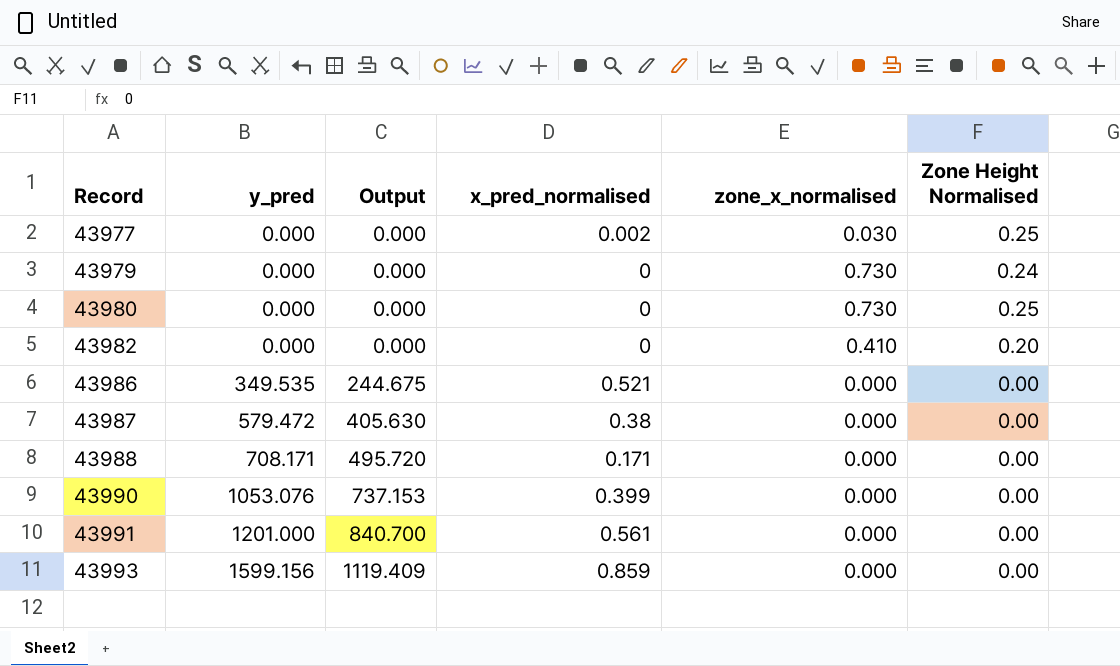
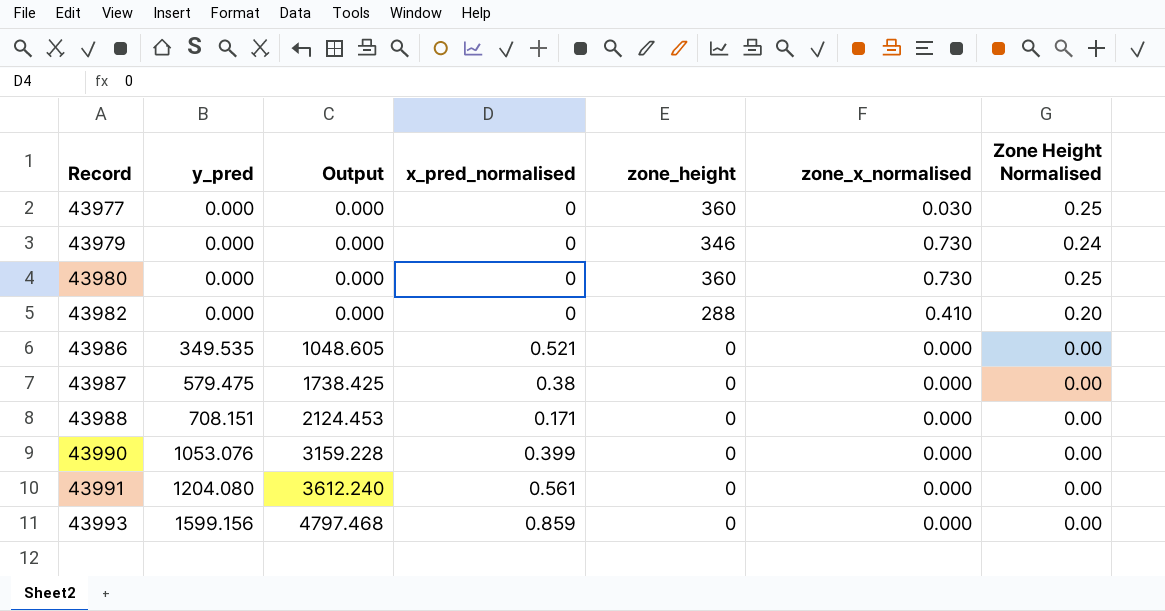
column Output | formula: [y_pred] * 0.7 -> [y_pred] * 3
column zone_height | position: none -> 5
43977 | x_pred_normalised: 0.002 -> 0
43987 | y_pred: 579.472 -> 579.475
43988 | y_pred: 708.171 -> 708.151
43991 | y_pred: 1201.000 -> 1204.080

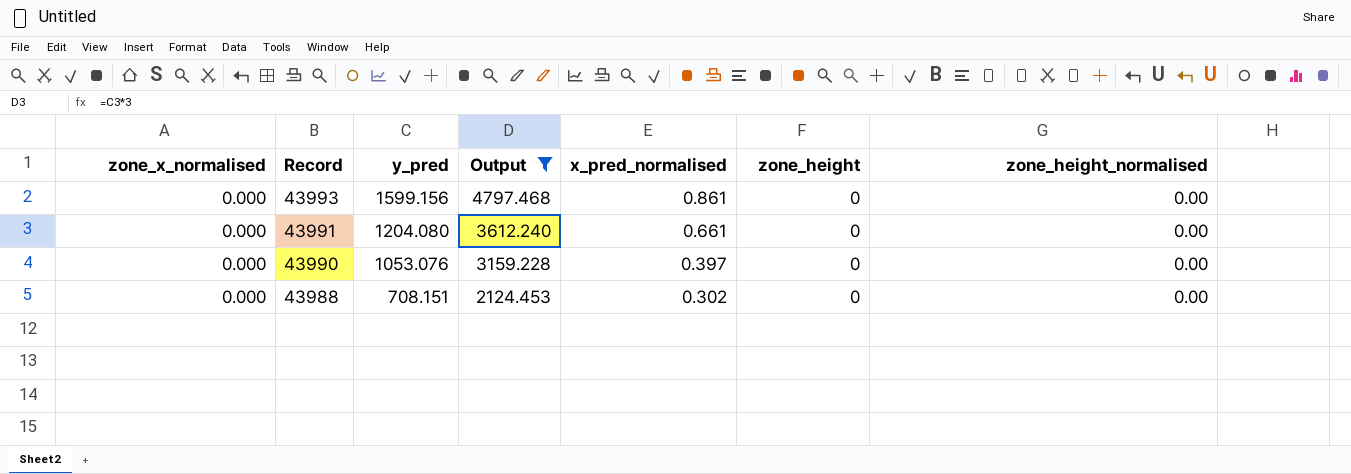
filter: none -> Output >= 2124.453
row order: Record ascending -> Record descending
column zone_x_normalised | position: 6 -> 1
column name: Zone Height Normalised -> zone_height_normalised
43993 | x_pred_normalised: 0.859 -> 0.861
43991 | x_pred_normalised: 0.561 -> 0.661
43990 | x_pred_normalised: 0.399 -> 0.397
43988 | x_pred_normalised: 0.171 -> 0.302

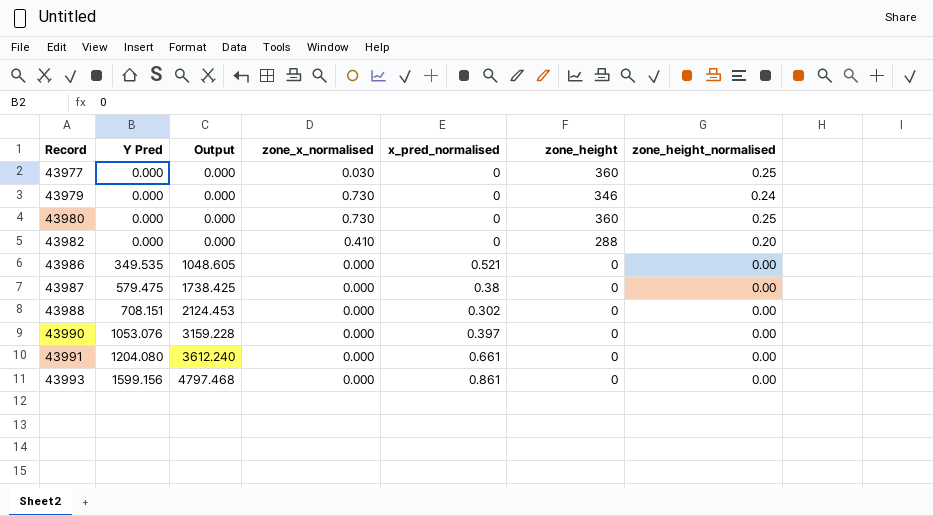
filter: Output >= 2124.453 -> none
row order: Record descending -> Record ascending
column name: y_pred -> Y Pred
column zone_x_normalised | position: 1 -> 4

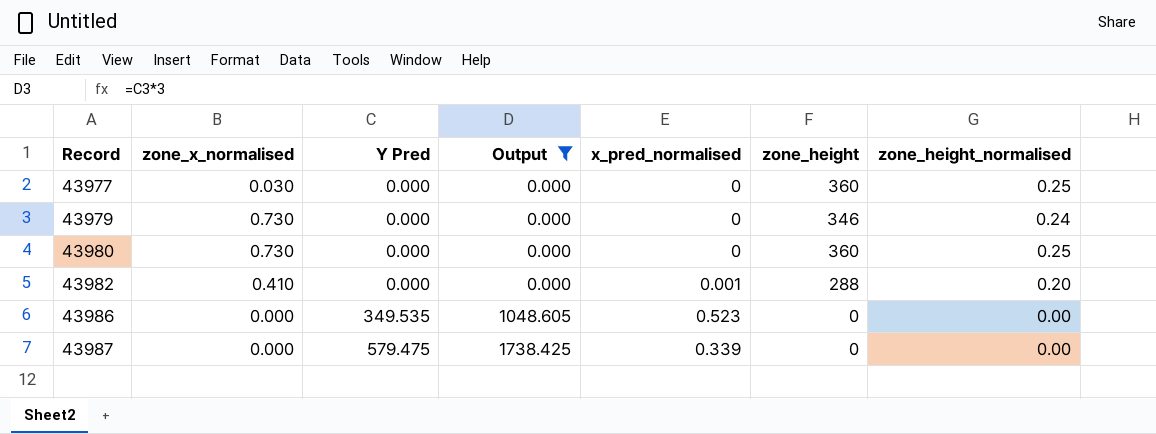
filter: none -> Output <= 1738.425
column zone_x_normalised | position: 4 -> 2
43982 | x_pred_normalised: 0 -> 0.001
43986 | x_pred_normalised: 0.521 -> 0.523
43987 | x_pred_normalised: 0.38 -> 0.339

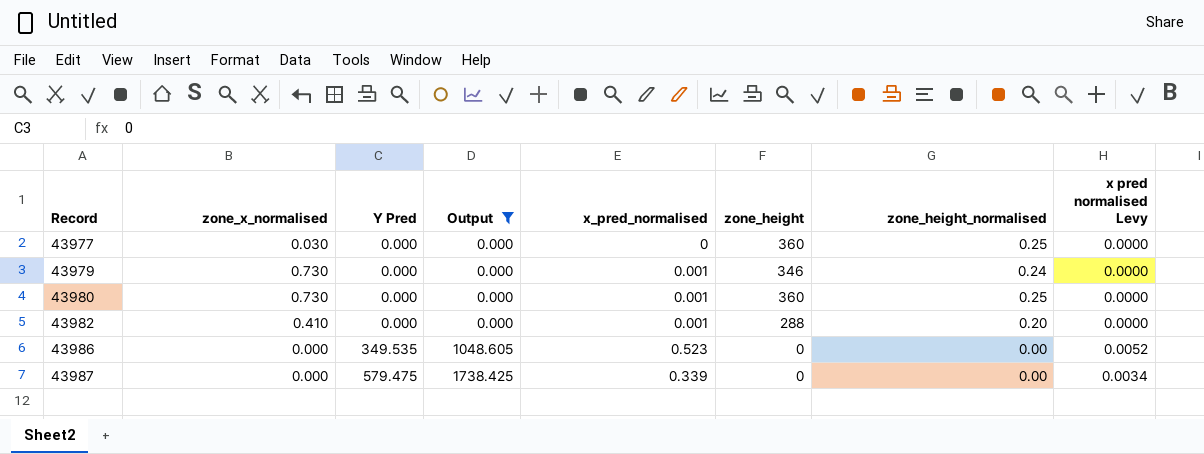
column x pred normalised Levy | formula: none -> [x_pred_normalised] * 0.01
43979 | x_pred_normalised: 0 -> 0.001
43980 | x_pred_normalised: 0 -> 0.001

